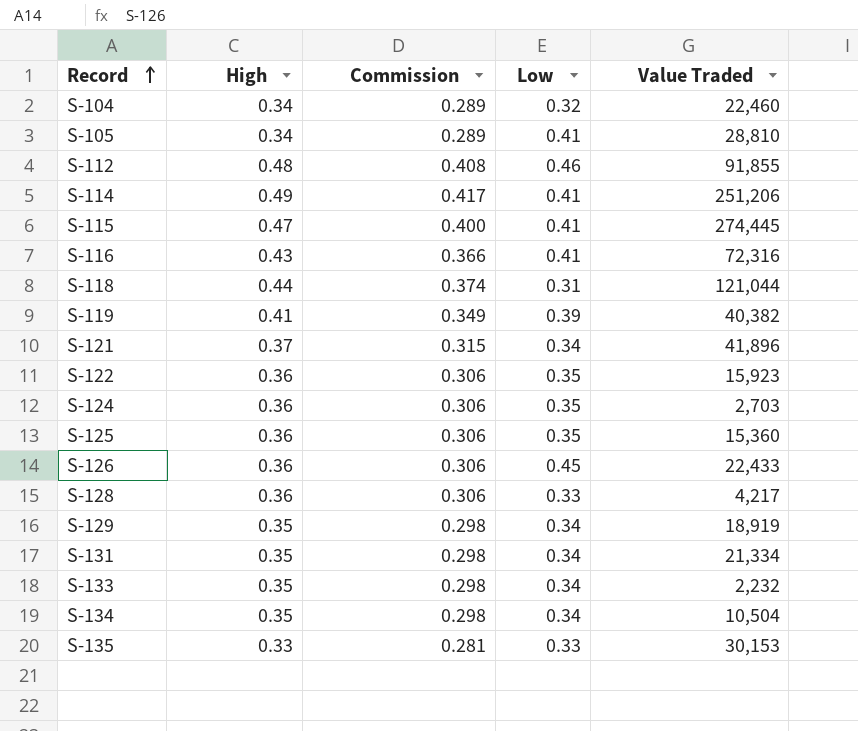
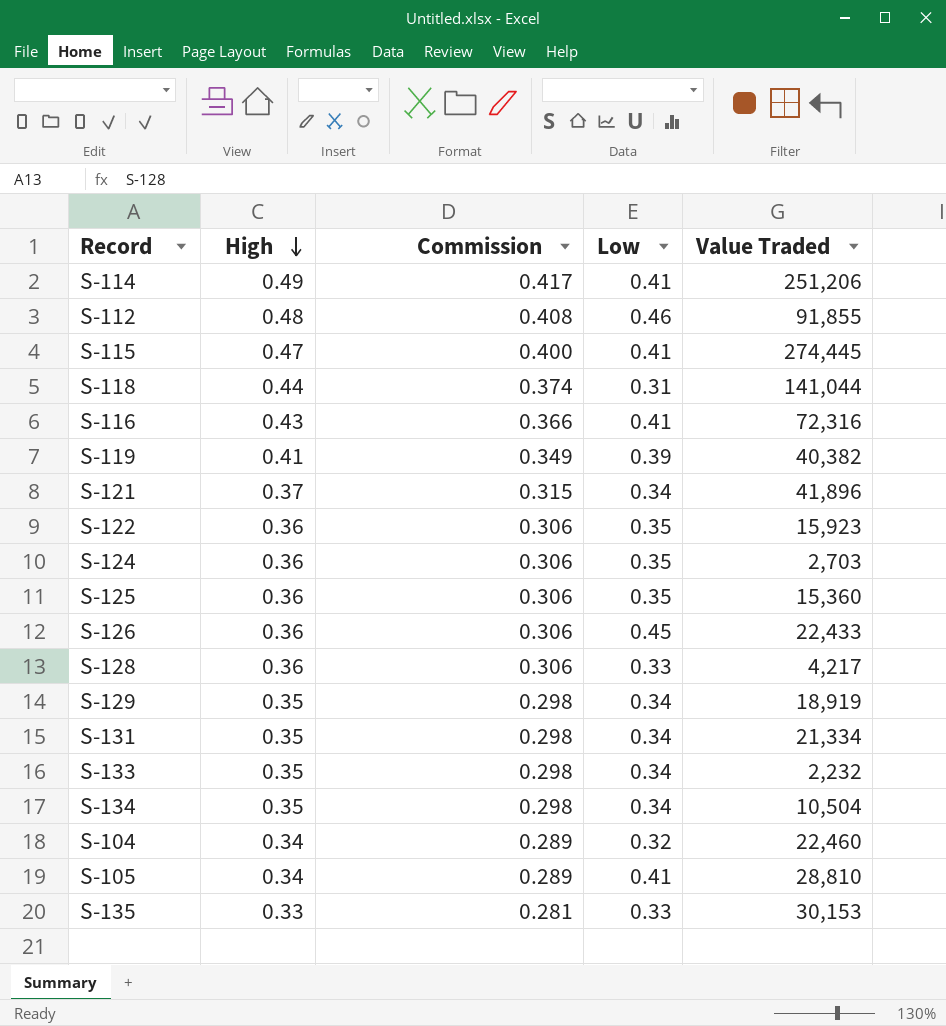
row order: Record ascending -> High descending
S-118 | Value Traded: 121,044 -> 141,044

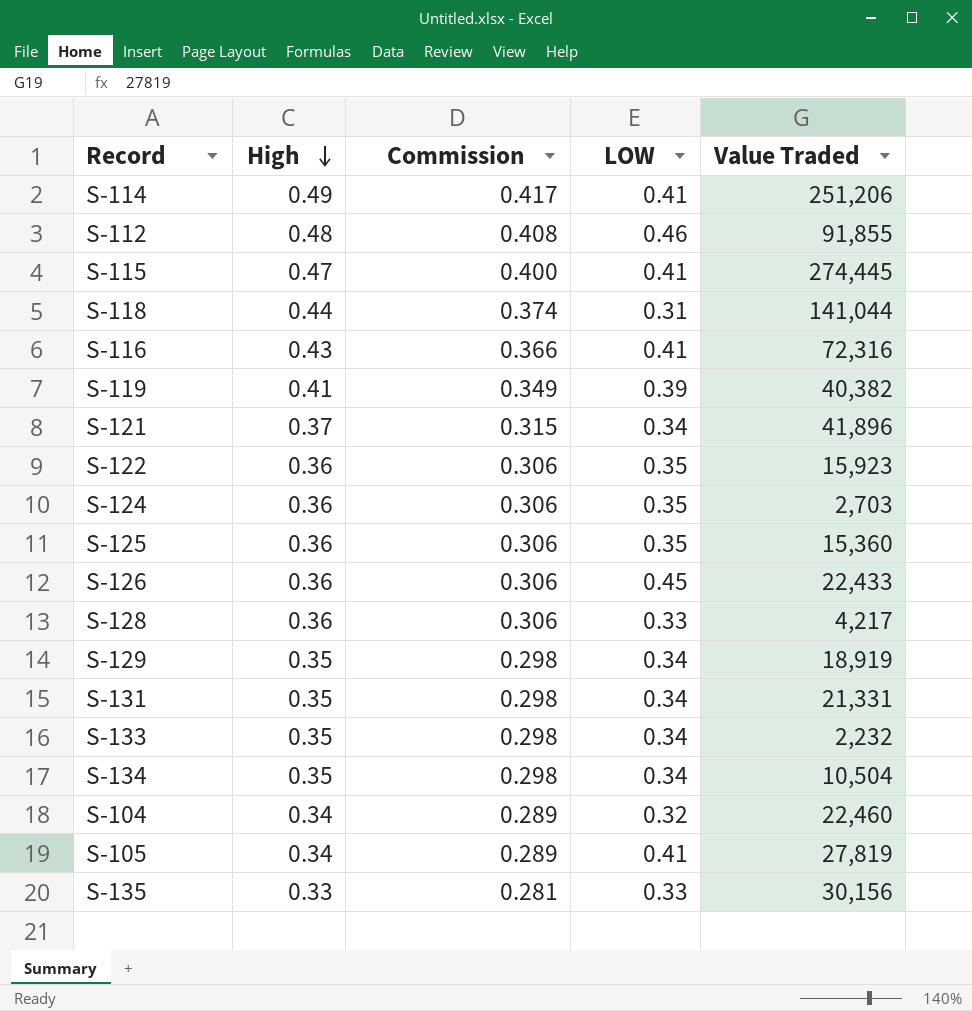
column name: Low -> LOW
S-131 | Value Traded: 21,334 -> 21,331
S-105 | Value Traded: 28,810 -> 27,819
S-135 | Value Traded: 30,153 -> 30,156

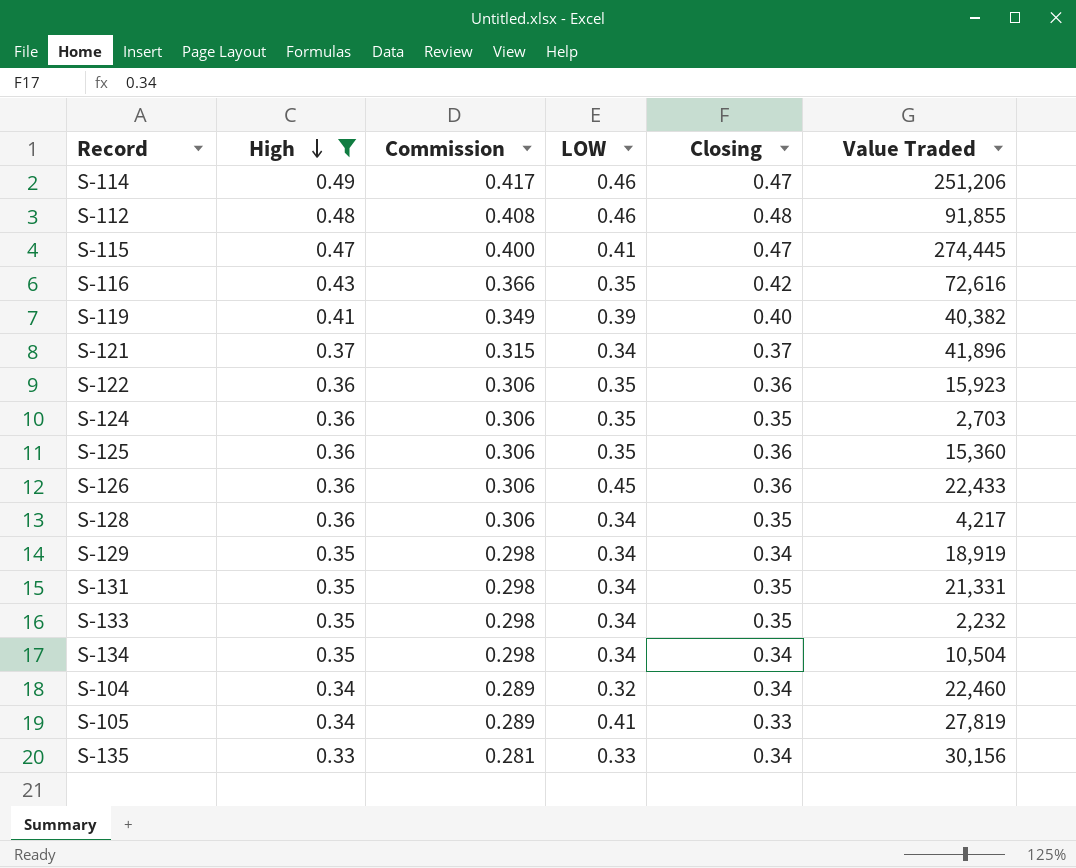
filter: none -> High != 0.44
column Closing | position: none -> 5
S-114 | LOW: 0.41 -> 0.46
S-116 | LOW: 0.41 -> 0.35
S-116 | Value Traded: 72,316 -> 72,616
S-128 | LOW: 0.33 -> 0.34

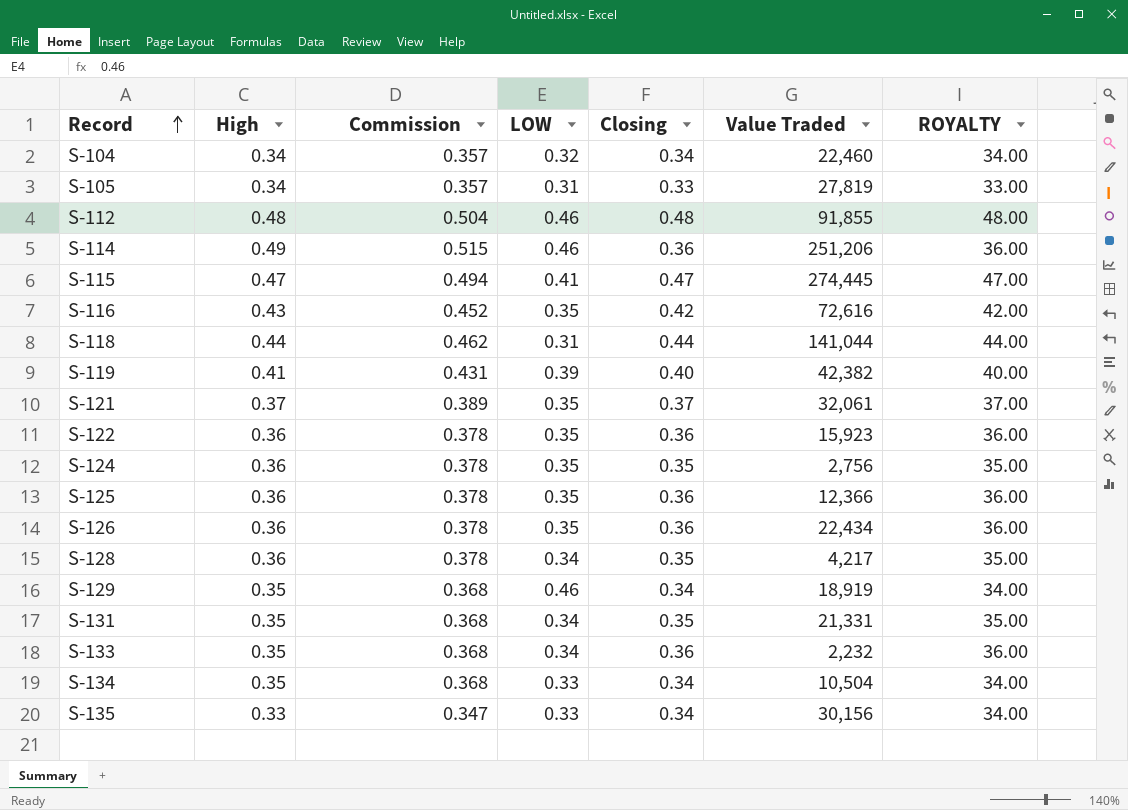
filter: High != 0.44 -> none
row order: High descending -> Record ascending
column Commission | formula: [High] * 0.85 -> [High] * 1.05
column ROYALTY | formula: none -> [Closing] * 100
S-105 | LOW: 0.41 -> 0.31
S-114 | Closing: 0.47 -> 0.36
S-119 | Value Traded: 40,382 -> 42,382
S-121 | LOW: 0.34 -> 0.35
S-121 | Value Traded: 41,896 -> 32,061
S-124 | Value Traded: 2,703 -> 2,756
S-125 | Value Traded: 15,360 -> 12,366
S-126 | LOW: 0.45 -> 0.35
S-126 | Value Traded: 22,433 -> 22,434
S-129 | LOW: 0.34 -> 0.46
S-133 | Closing: 0.35 -> 0.36
S-134 | LOW: 0.34 -> 0.33

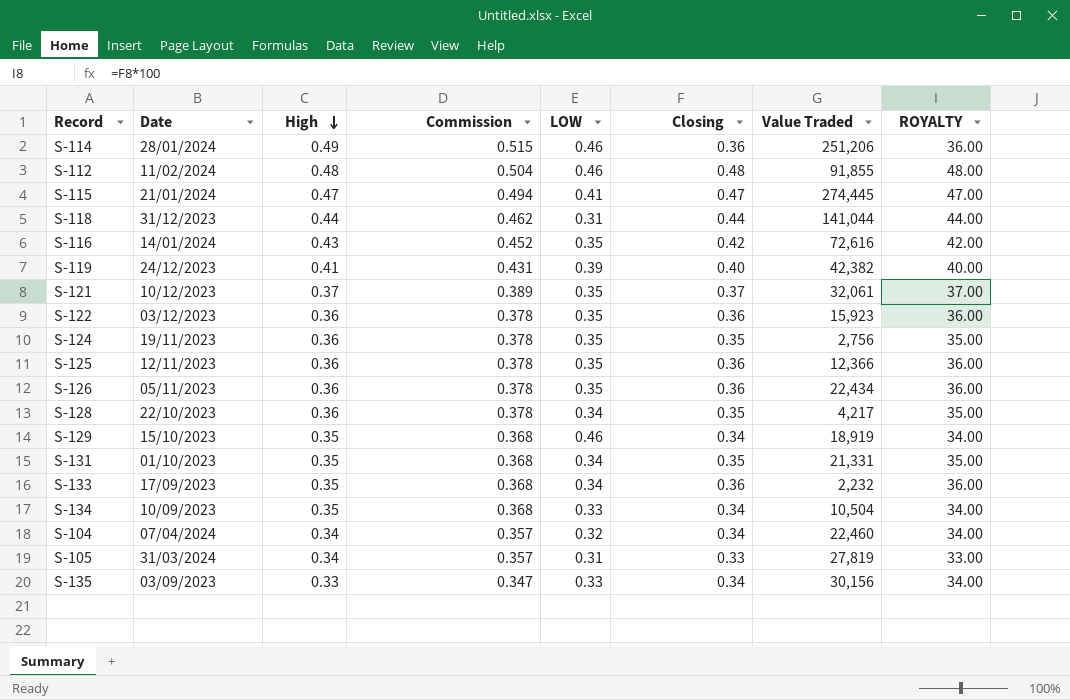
row order: Record ascending -> High descending
column Date | position: none -> 2

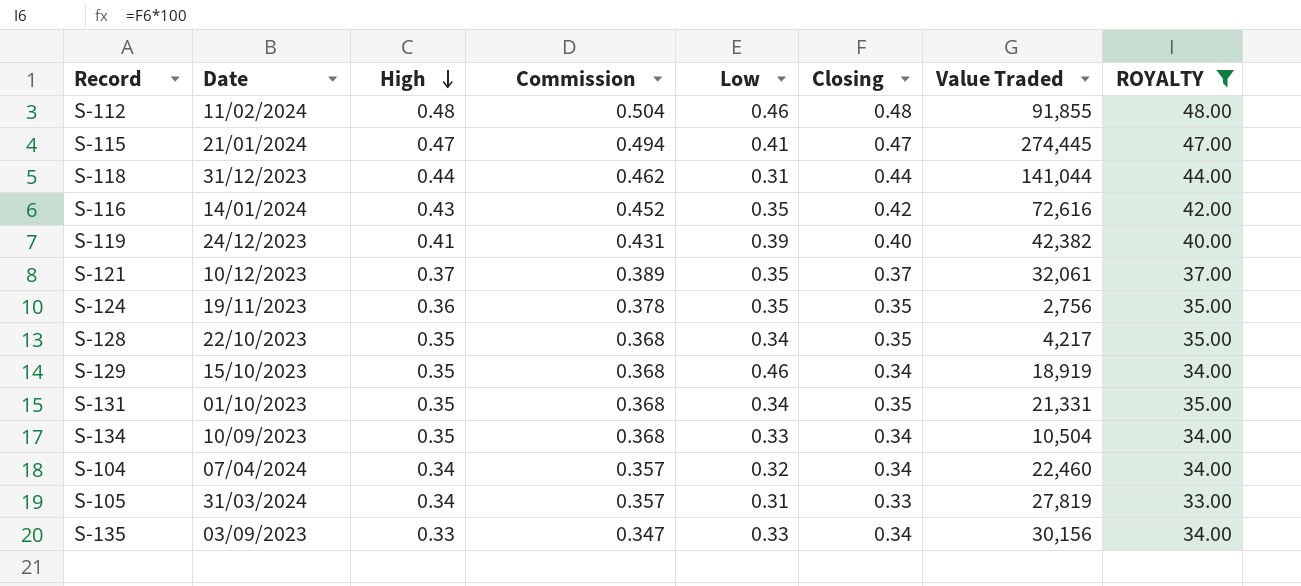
filter: none -> ROYALTY != 36.00
column name: LOW -> Low
S-128 | High: 0.36 -> 0.35
S-128 | Commission: 0.378 -> 0.368

